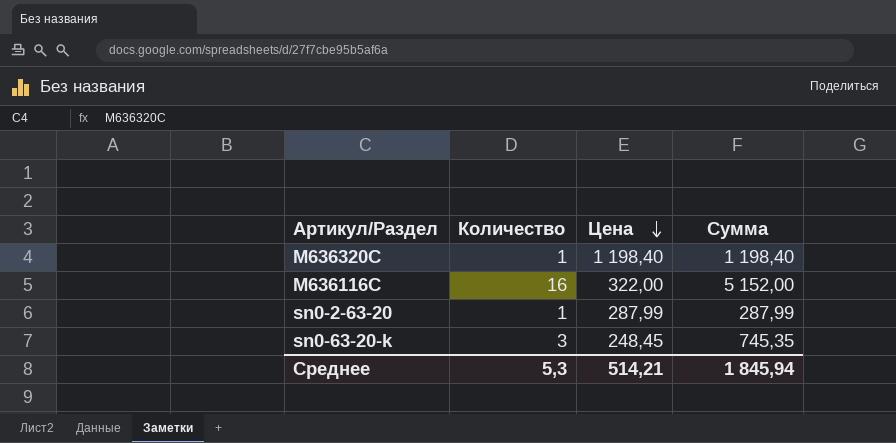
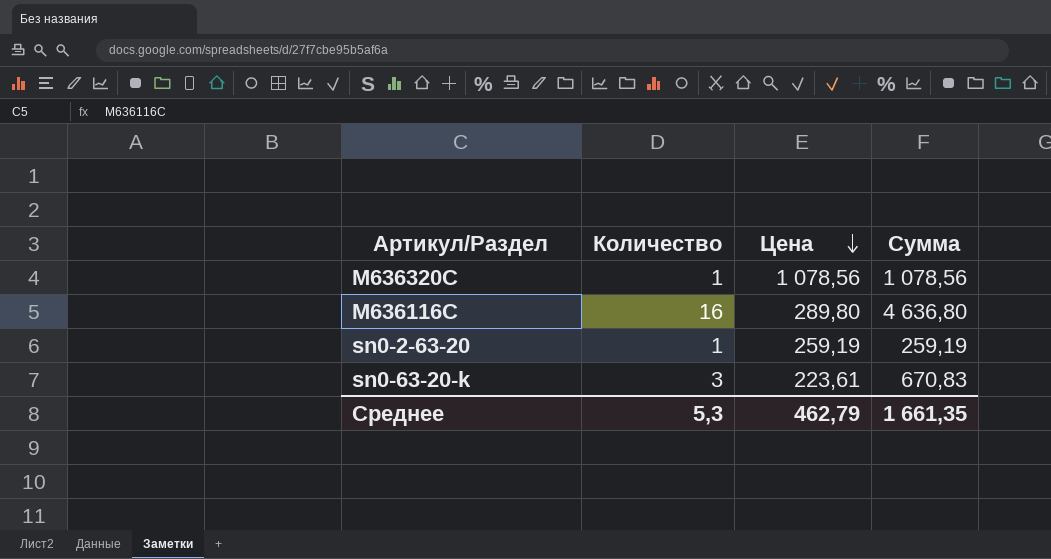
M636320C | Цена: 1 198,40 -> 1 078,56
M636320C | Сумма: 1 198,40 -> 1 078,56
M636116C | Цена: 322,00 -> 289,80
M636116C | Сумма: 5 152,00 -> 4 636,80
sn0-2-63-20 | Цена: 287,99 -> 259,19
sn0-2-63-20 | Сумма: 287,99 -> 259,19
sn0-63-20-k | Цена: 248,45 -> 223,61
sn0-63-20-k | Сумма: 745,35 -> 670,83
Среднее | Цена: 514,21 -> 462,79
Среднее | Сумма: 1 845,94 -> 1 661,35

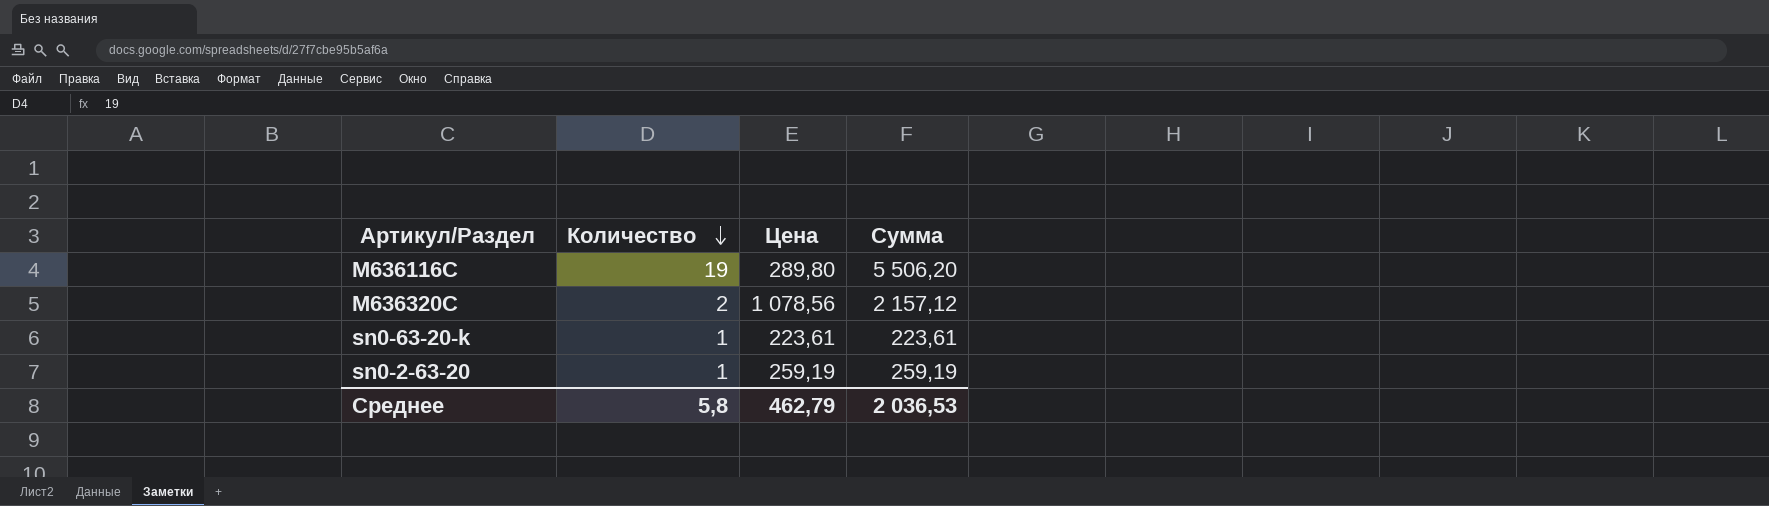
row order: Цена descending -> Количество descending
M636116C | Количество: 16 -> 19
M636116C | Сумма: 4 636,80 -> 5 506,20
M636320C | Количество: 1 -> 2
M636320C | Сумма: 1 078,56 -> 2 157,12
sn0-63-20-k | Количество: 3 -> 1
sn0-63-20-k | Сумма: 670,83 -> 223,61
Среднее | Количество: 5,3 -> 5,8
Среднее | Сумма: 1 661,35 -> 2 036,53

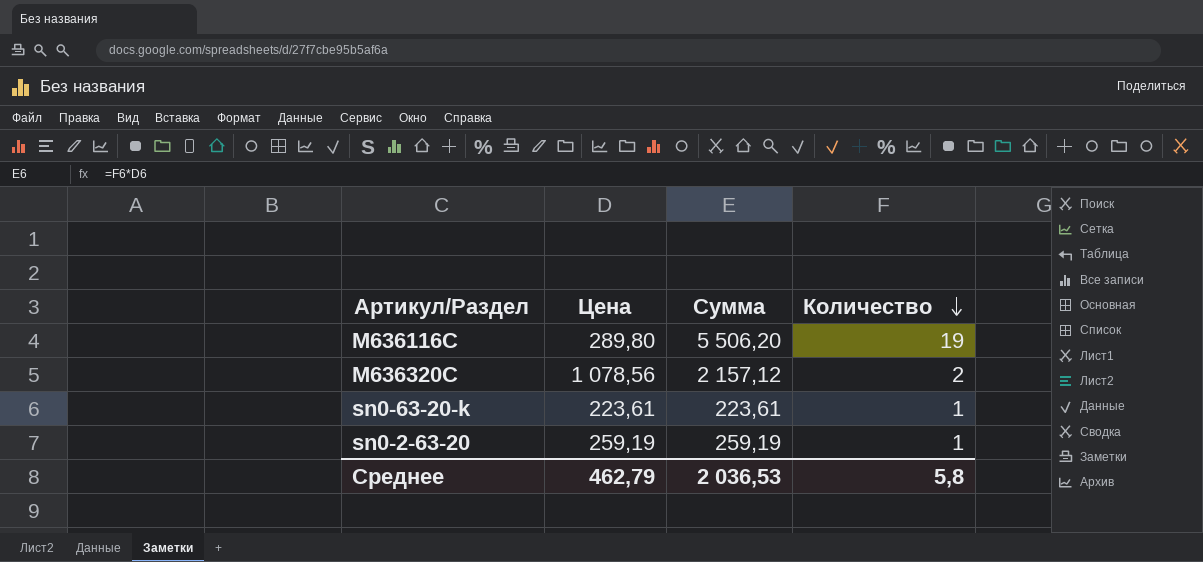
column Количество | position: 2 -> 4

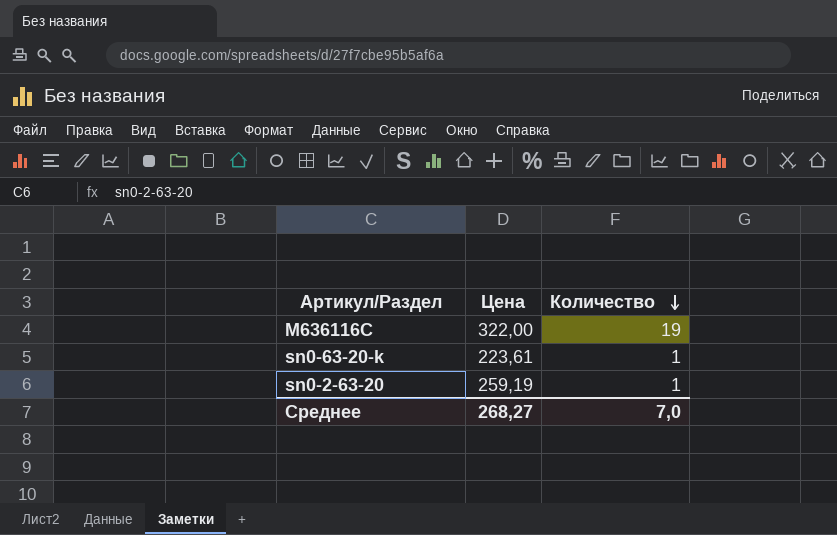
column Сумма | formula: [Цена] * [Количество] -> none
row M636320C: 1 078,56 | 2 157,12 | 2 -> none
M636116C | Цена: 289,80 -> 322,00
Среднее | Цена: 462,79 -> 268,27
Среднее | Количество: 5,8 -> 7,0

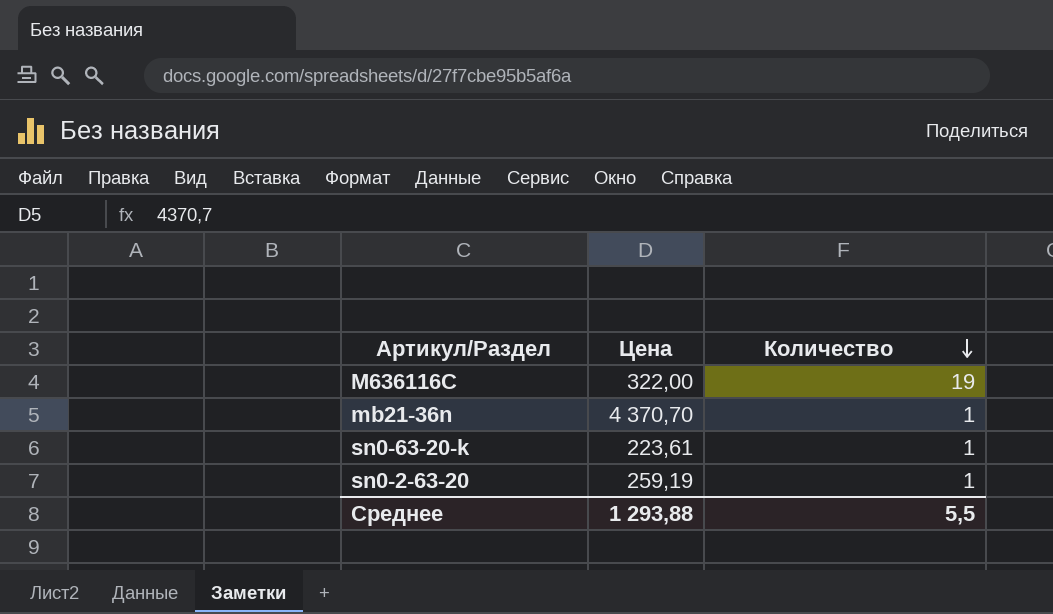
row mb21-36n: none -> 4 370,70 | 1
Среднее | Цена: 268,27 -> 1 293,88
Среднее | Количество: 7,0 -> 5,5

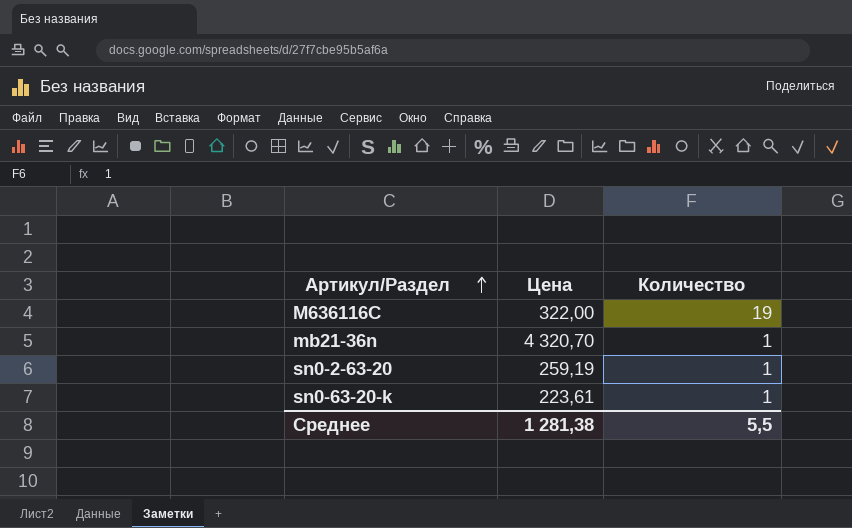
row order: Количество descending -> Артикул/Раздел ascending
mb21-36n | Цена: 4 370,70 -> 4 320,70
Среднее | Цена: 1 293,88 -> 1 281,38

